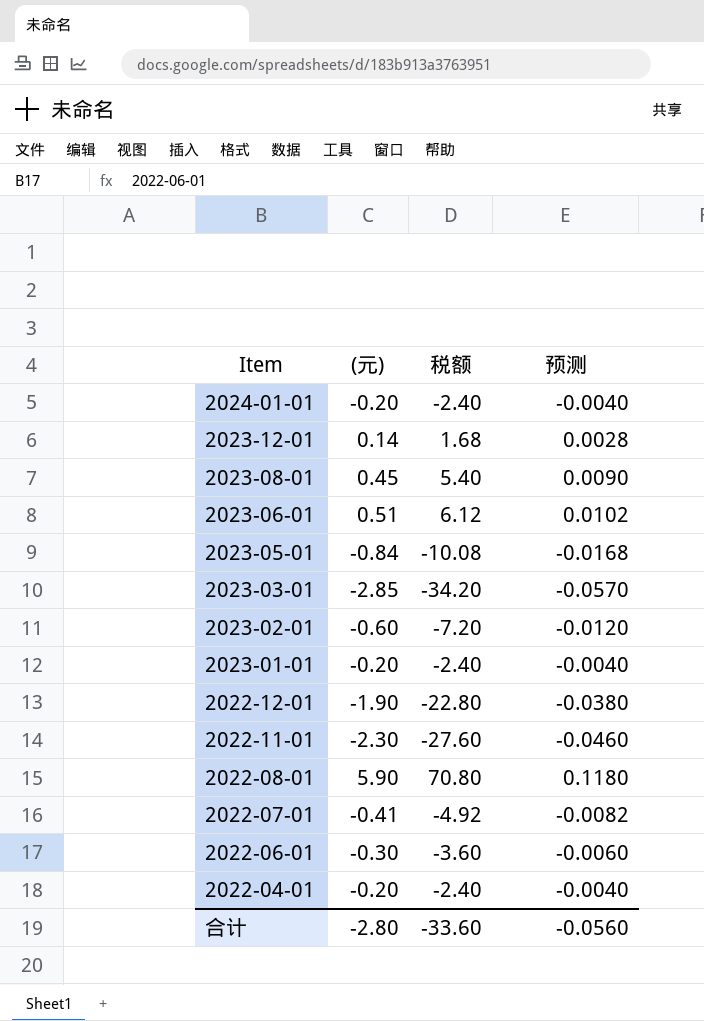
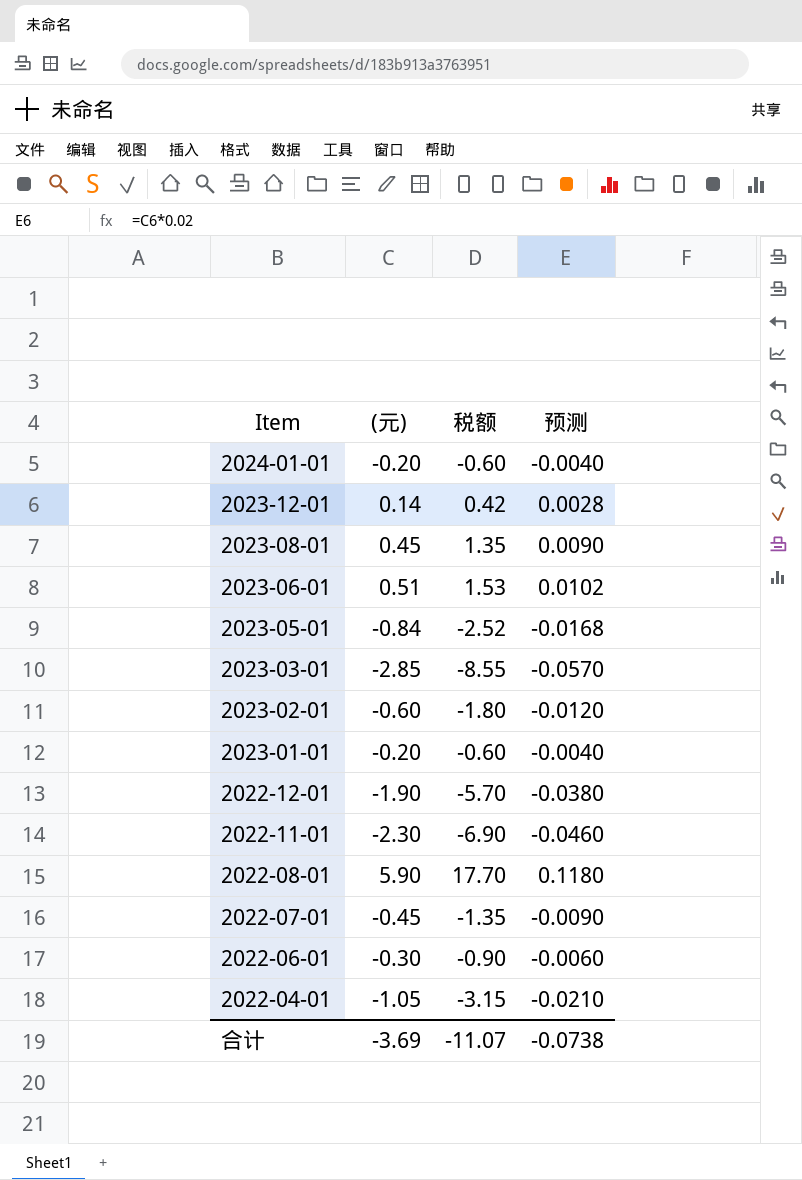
column 税额 | formula: [(元)] * 12 -> [(元)] * 3
2022-07-01 | (元): -0.41 -> -0.45
2022-07-01 | 预测: -0.0082 -> -0.0090
2022-04-01 | (元): -0.20 -> -1.05
2022-04-01 | 预测: -0.0040 -> -0.0210
合计 | (元): -2.80 -> -3.69
合计 | 税额: -33.60 -> -11.07
合计 | 预测: -0.0560 -> -0.0738

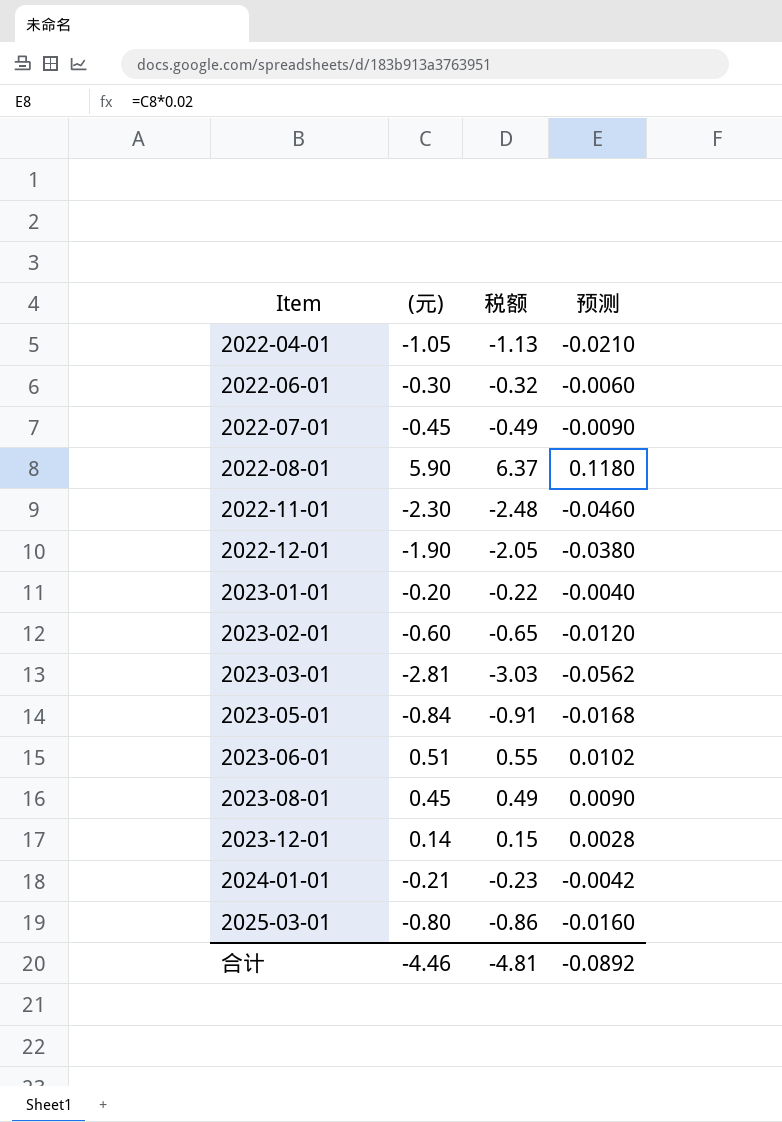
row order: Item descending -> Item ascending
column 税额 | formula: [(元)] * 3 -> [(元)] * 1.08
2023-03-01 | (元): -2.85 -> -2.81
2023-03-01 | 预测: -0.0570 -> -0.0562
2024-01-01 | (元): -0.20 -> -0.21
2024-01-01 | 预测: -0.0040 -> -0.0042
row 2025-03-01: none -> -0.80 | -0.86 | -0.0160
合计 | (元): -3.69 -> -4.46
合计 | 税额: -11.07 -> -4.81
合计 | 预测: -0.0738 -> -0.0892

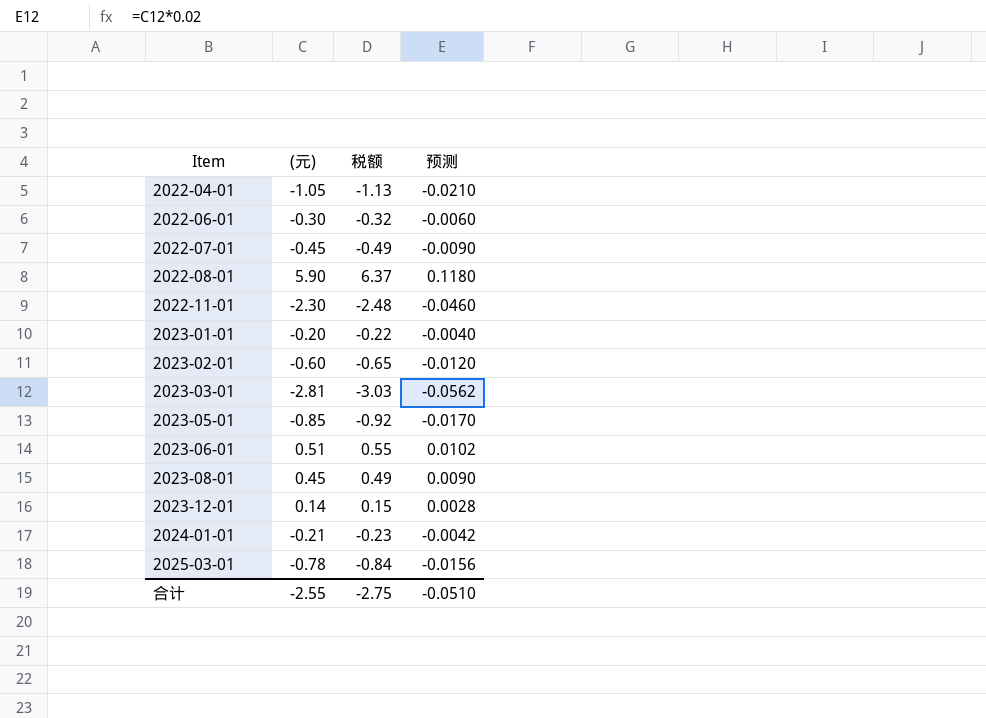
row 2022-12-01: -1.90 | -2.05 | -0.0380 -> none
2023-05-01 | (元): -0.84 -> -0.85
2023-05-01 | 税额: -0.91 -> -0.92
2023-05-01 | 预测: -0.0168 -> -0.0170
2025-03-01 | (元): -0.80 -> -0.78
2025-03-01 | 税额: -0.86 -> -0.84
2025-03-01 | 预测: -0.0160 -> -0.0156
合计 | (元): -4.46 -> -2.55
合计 | 税额: -4.81 -> -2.75
合计 | 预测: -0.0892 -> -0.0510

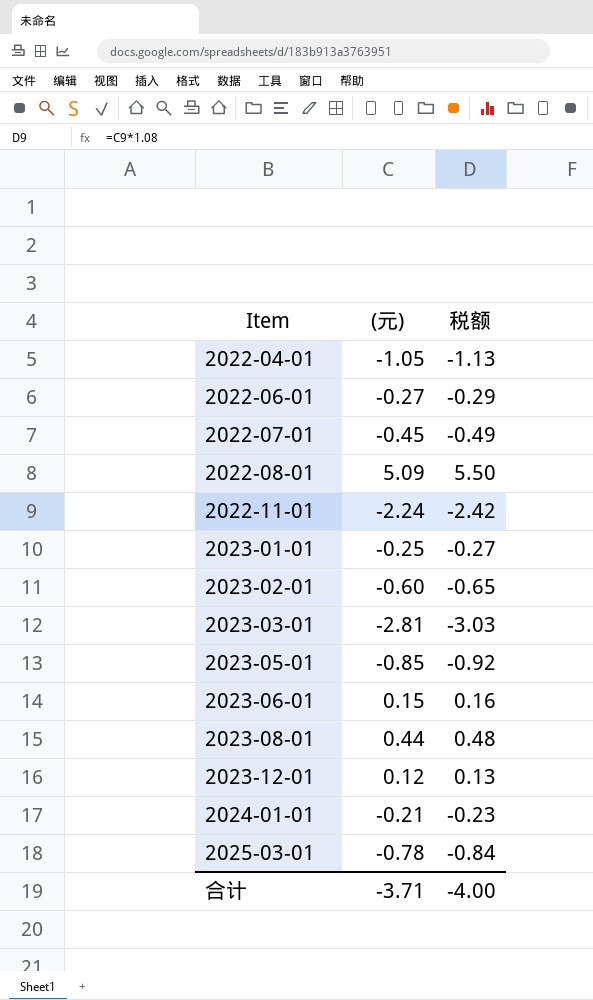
column 预测 | formula: [(元)] * 0.02 -> none
2022-06-01 | (元): -0.30 -> -0.27
2022-06-01 | 税额: -0.32 -> -0.29
2022-08-01 | (元): 5.90 -> 5.09
2022-08-01 | 税额: 6.37 -> 5.50
2022-11-01 | (元): -2.30 -> -2.24
2022-11-01 | 税额: -2.48 -> -2.42
2023-01-01 | (元): -0.20 -> -0.25
2023-01-01 | 税额: -0.22 -> -0.27
2023-06-01 | (元): 0.51 -> 0.15
2023-06-01 | 税额: 0.55 -> 0.16
2023-08-01 | (元): 0.45 -> 0.44
2023-08-01 | 税额: 0.49 -> 0.48
2023-12-01 | (元): 0.14 -> 0.12
2023-12-01 | 税额: 0.15 -> 0.13
合计 | (元): -2.55 -> -3.71
合计 | 税额: -2.75 -> -4.00

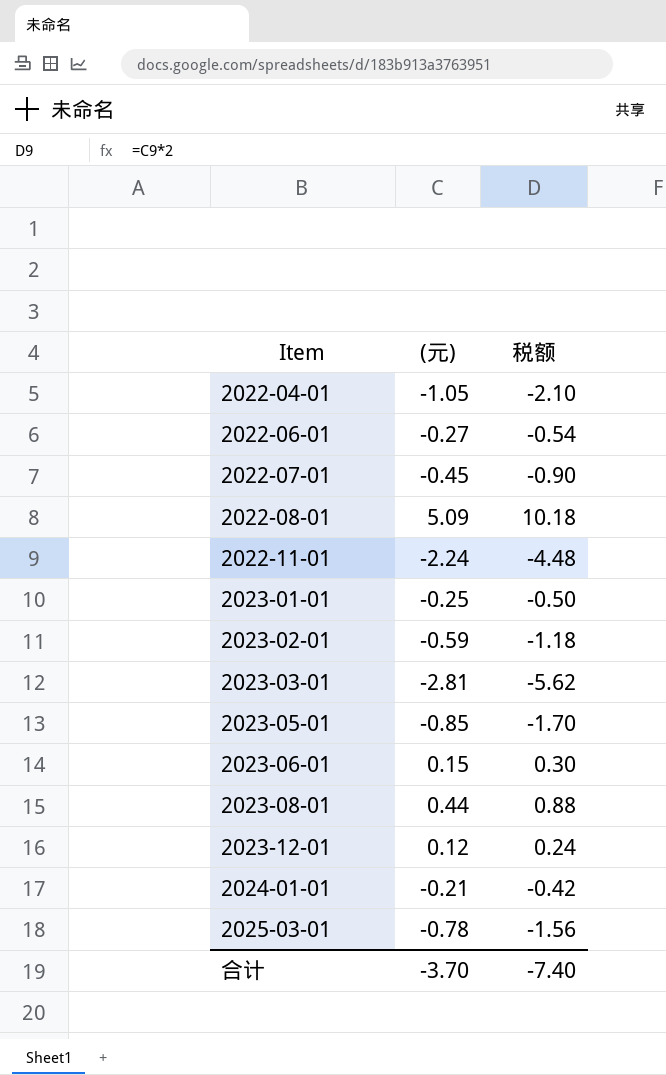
column 税额 | formula: [(元)] * 1.08 -> [(元)] * 2
2023-02-01 | (元): -0.60 -> -0.59
合计 | (元): -3.71 -> -3.70
合计 | 税额: -4.00 -> -7.40

